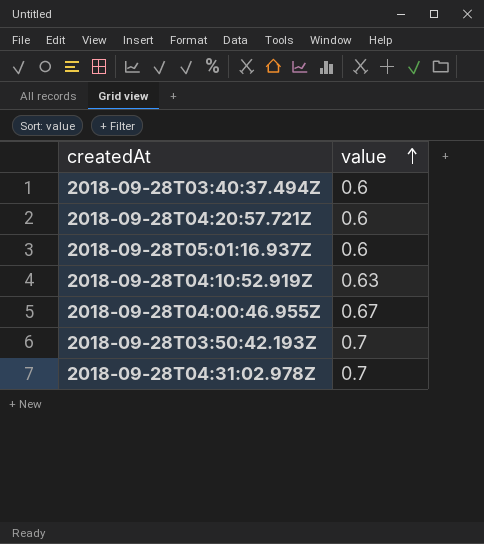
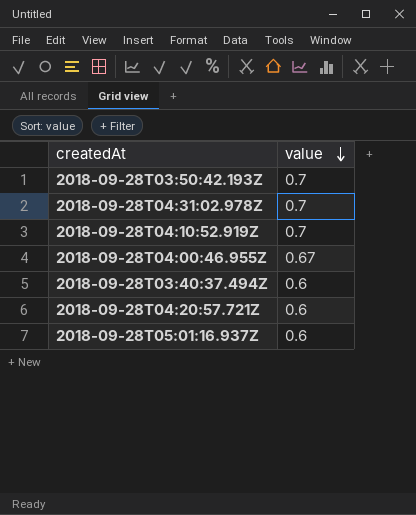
row order: value ascending -> value descending
2018-09-28T04:10:52.919Z | value: 0.63 -> 0.7

